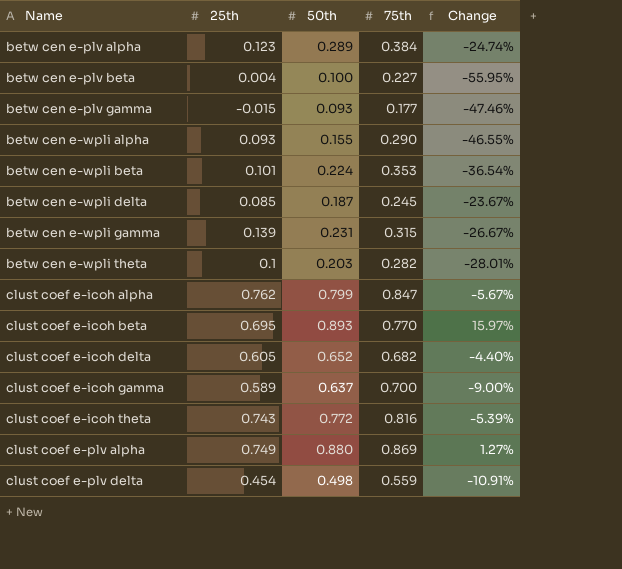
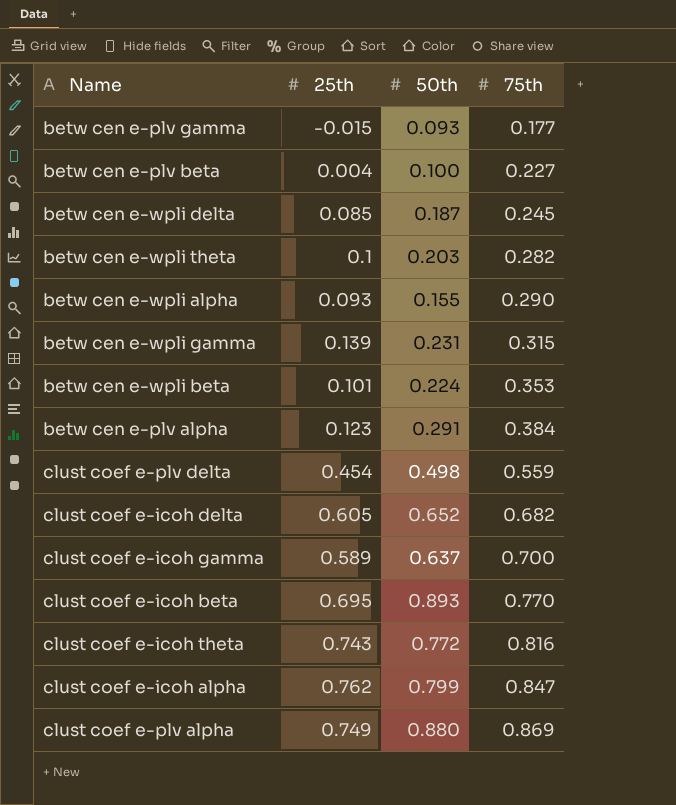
row order: Name ascending -> 75th ascending
column Change | formula: ([50th] - [75th]) / [75th] -> none
betw cen e-plv alpha | 50th: 0.289 -> 0.291

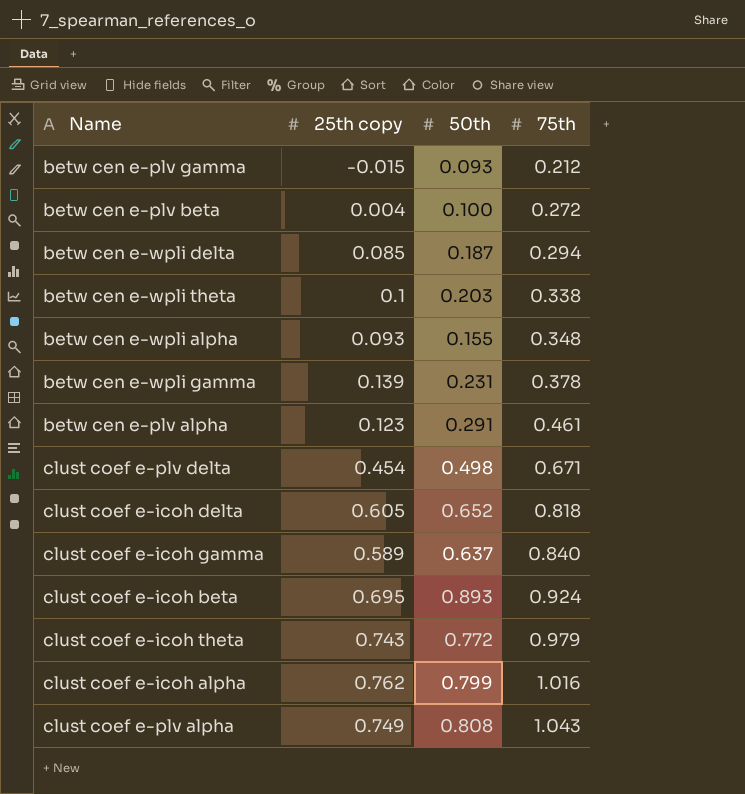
column name: 25th -> 25th copy
row betw cen e-wpli beta: 0.101 | 0.224 | 0.353 -> none
betw cen e-plv gamma | 75th: 0.177 -> 0.212
betw cen e-plv beta | 75th: 0.227 -> 0.272
betw cen e-wpli delta | 75th: 0.245 -> 0.294
betw cen e-wpli theta | 75th: 0.282 -> 0.338
betw cen e-wpli alpha | 75th: 0.290 -> 0.348
betw cen e-wpli gamma | 75th: 0.315 -> 0.378
betw cen e-plv alpha | 75th: 0.384 -> 0.461
clust coef e-plv delta | 75th: 0.559 -> 0.671
clust coef e-icoh delta | 75th: 0.682 -> 0.818
clust coef e-icoh gamma | 75th: 0.700 -> 0.840
clust coef e-icoh beta | 75th: 0.770 -> 0.924
clust coef e-icoh theta | 75th: 0.816 -> 0.979
clust coef e-icoh alpha | 75th: 0.847 -> 1.016
clust coef e-plv alpha | 50th: 0.880 -> 0.808
clust coef e-plv alpha | 75th: 0.869 -> 1.043

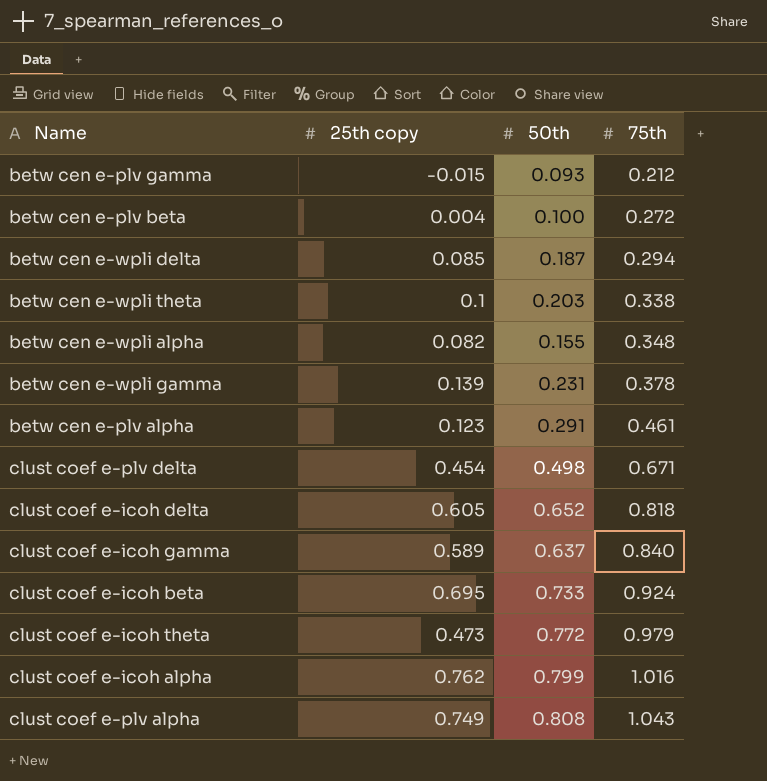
betw cen e-wpli alpha | 25th copy: 0.093 -> 0.082
clust coef e-icoh beta | 50th: 0.893 -> 0.733
clust coef e-icoh theta | 25th copy: 0.743 -> 0.473

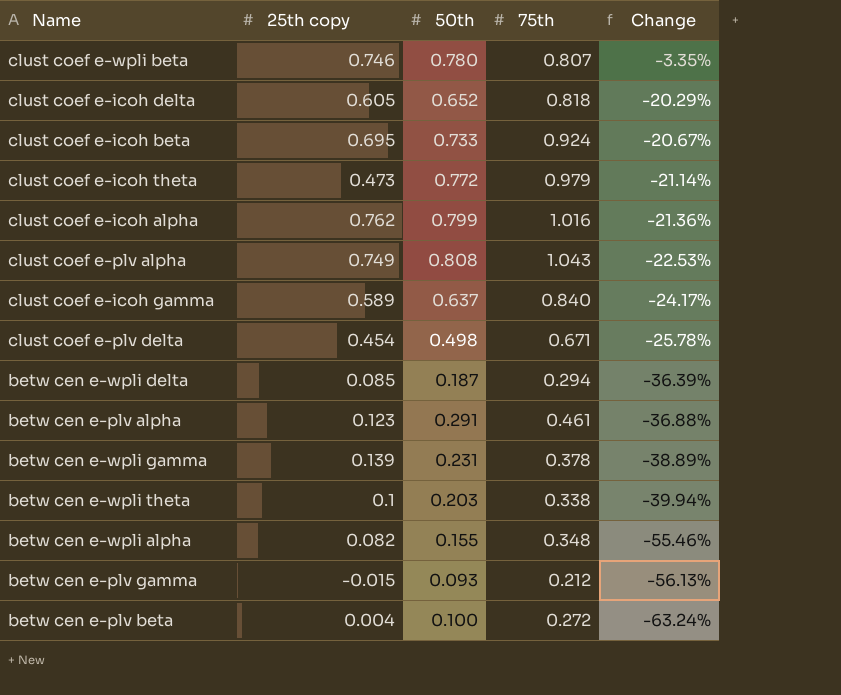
row order: 75th ascending -> Change descending
column Change | formula: none -> ([50th] - [75th]) / [75th]
row clust coef e-wpli beta: none -> 0.746 | 0.780 | 0.807 | -3.35%

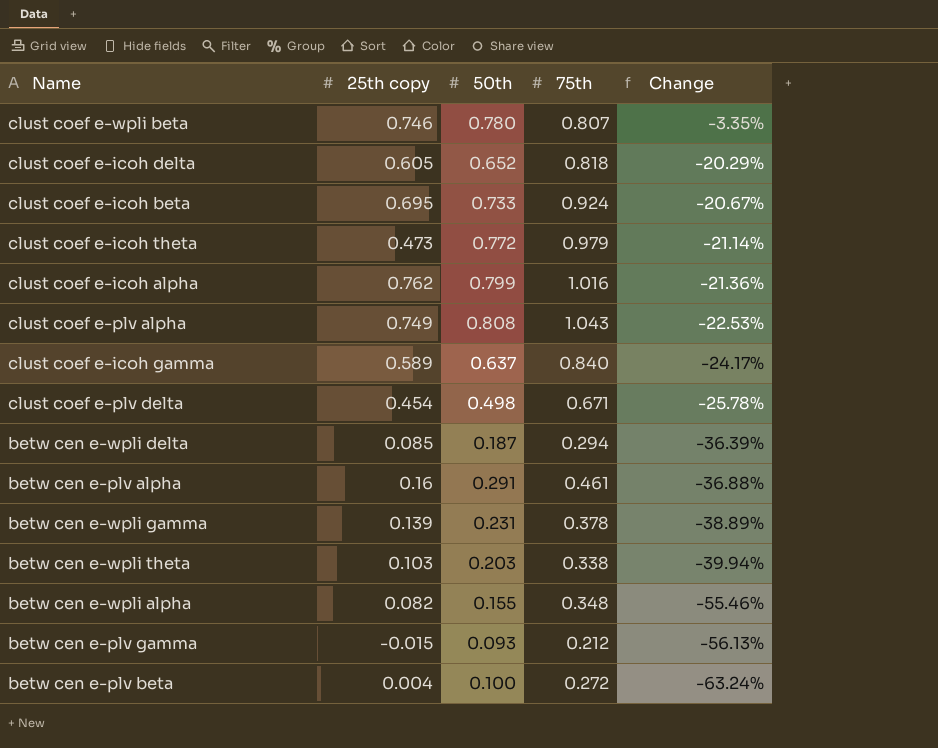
betw cen e-plv alpha | 25th copy: 0.123 -> 0.16
betw cen e-wpli theta | 25th copy: 0.1 -> 0.103

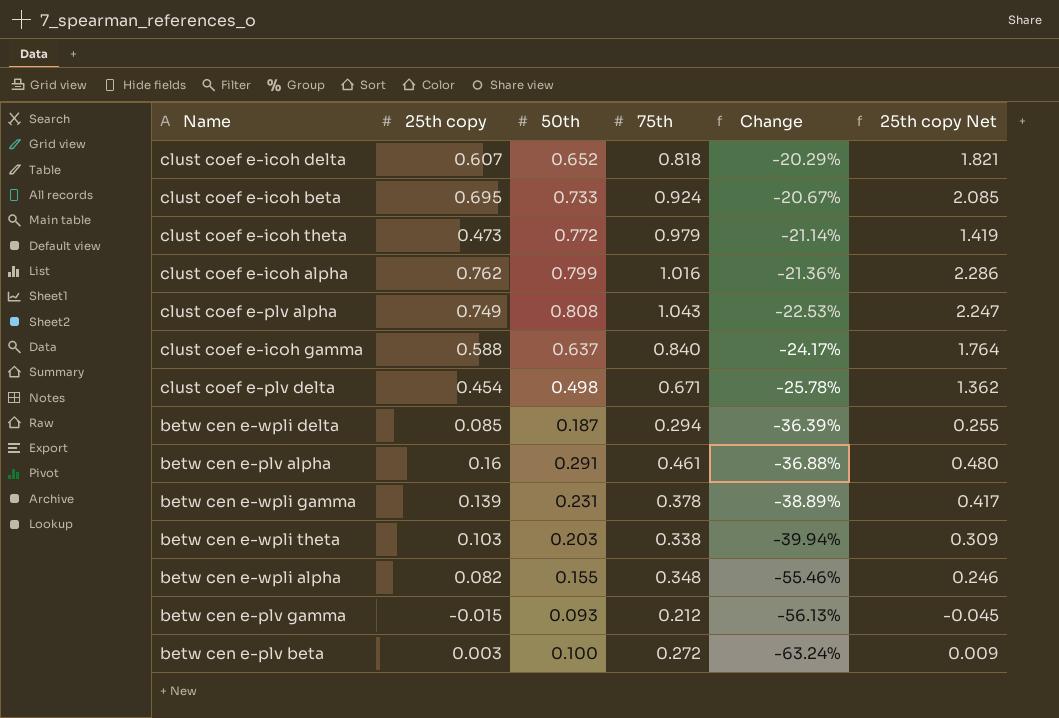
column 25th copy Net | formula: none -> [25th copy] * 3
row clust coef e-wpli beta: 0.746 | 0.780 | 0.807 | -3.35% -> none
clust coef e-icoh delta | 25th copy: 0.605 -> 0.607
clust coef e-icoh gamma | 25th copy: 0.589 -> 0.588
betw cen e-plv beta | 25th copy: 0.004 -> 0.003

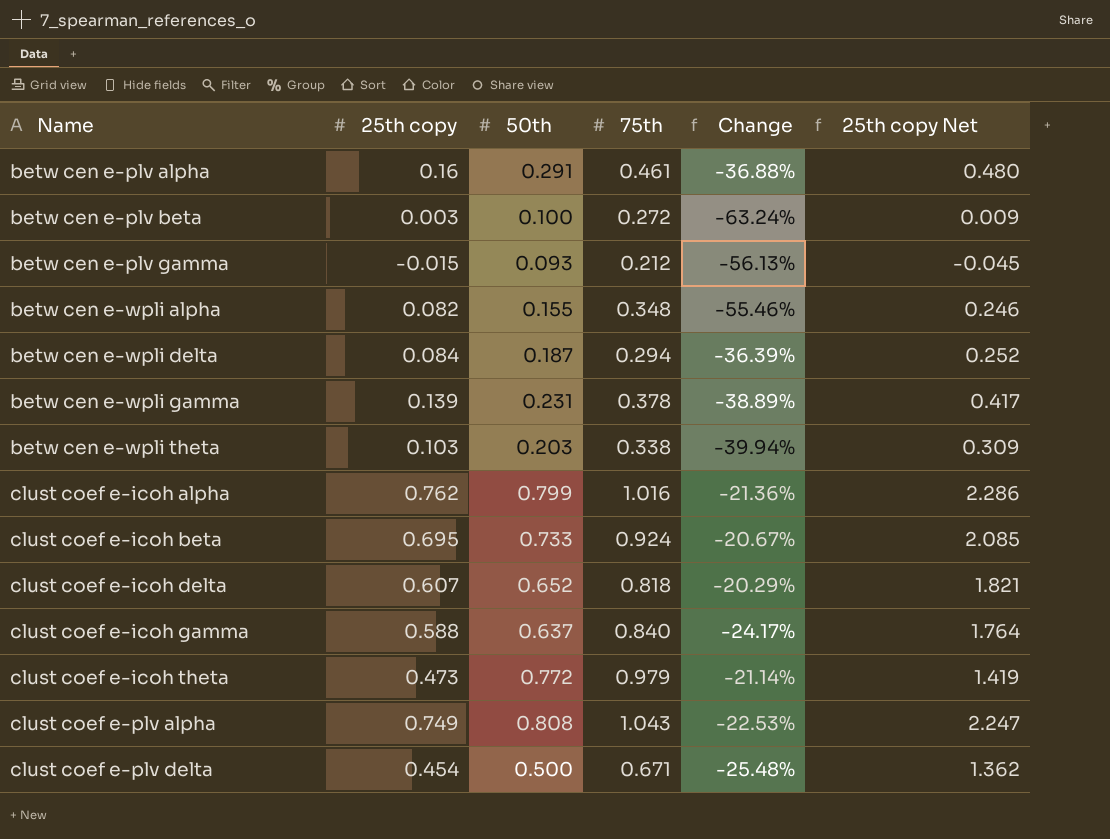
row order: Change descending -> Name ascending
betw cen e-wpli delta | 25th copy: 0.085 -> 0.084
betw cen e-wpli delta | 25th copy Net: 0.255 -> 0.252
clust coef e-plv delta | 50th: 0.498 -> 0.500
clust coef e-plv delta | Change: -25.78% -> -25.48%

